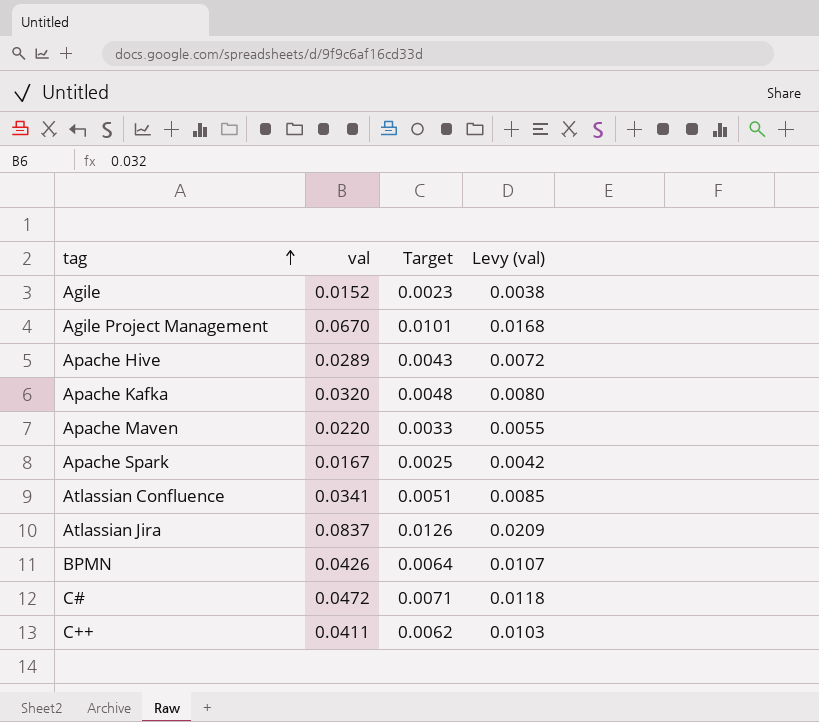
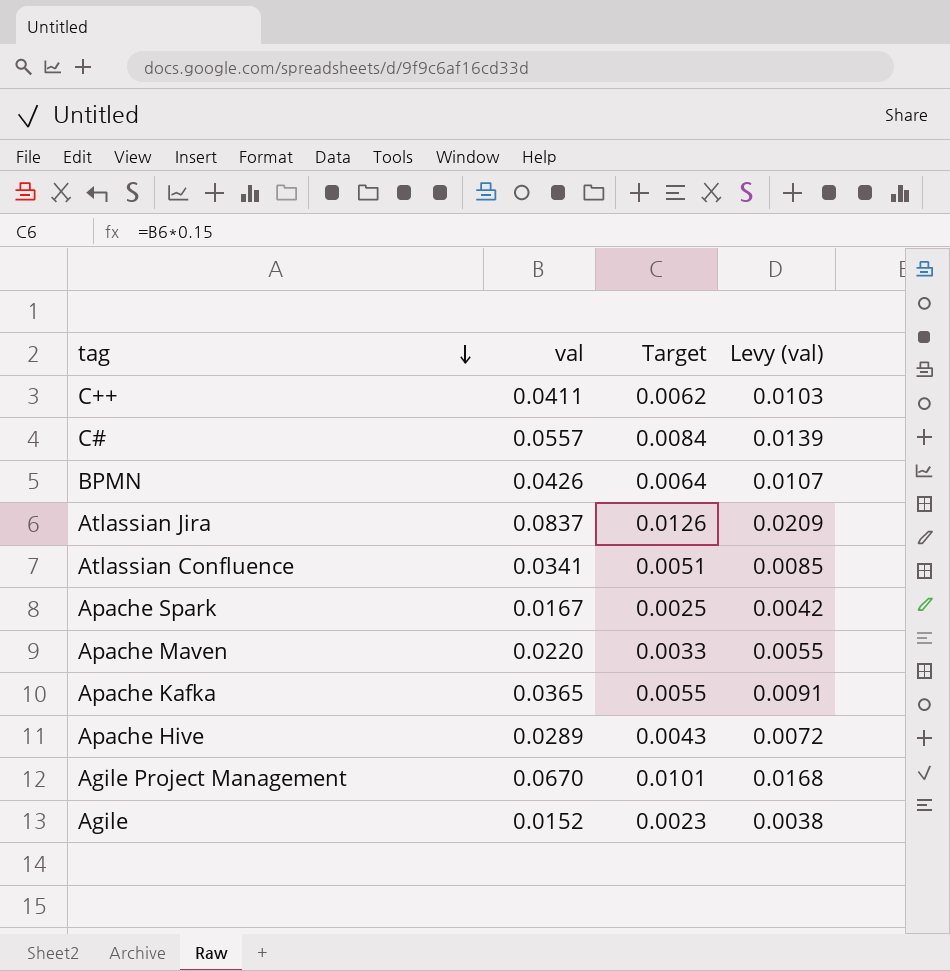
row order: tag ascending -> tag descending
C# | val: 0.0472 -> 0.0557
C# | Target: 0.0071 -> 0.0084
C# | Levy (val): 0.0118 -> 0.0139
Apache Kafka | val: 0.0320 -> 0.0365
Apache Kafka | Target: 0.0048 -> 0.0055
Apache Kafka | Levy (val): 0.0080 -> 0.0091

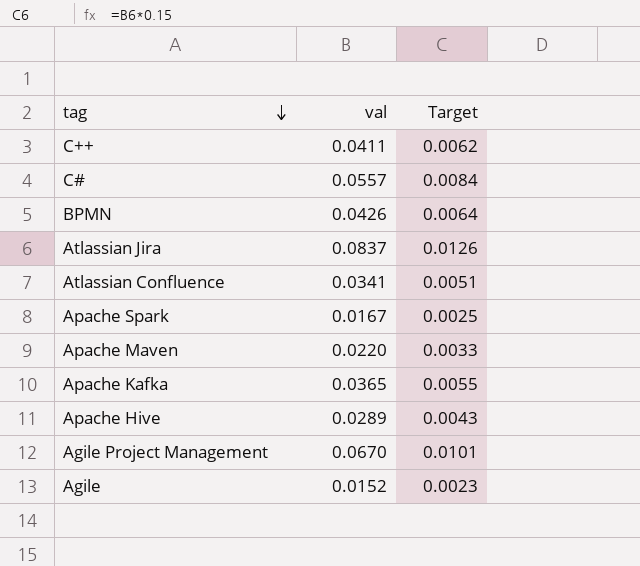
column Levy (val) | formula: [val] * 0.25 -> none

